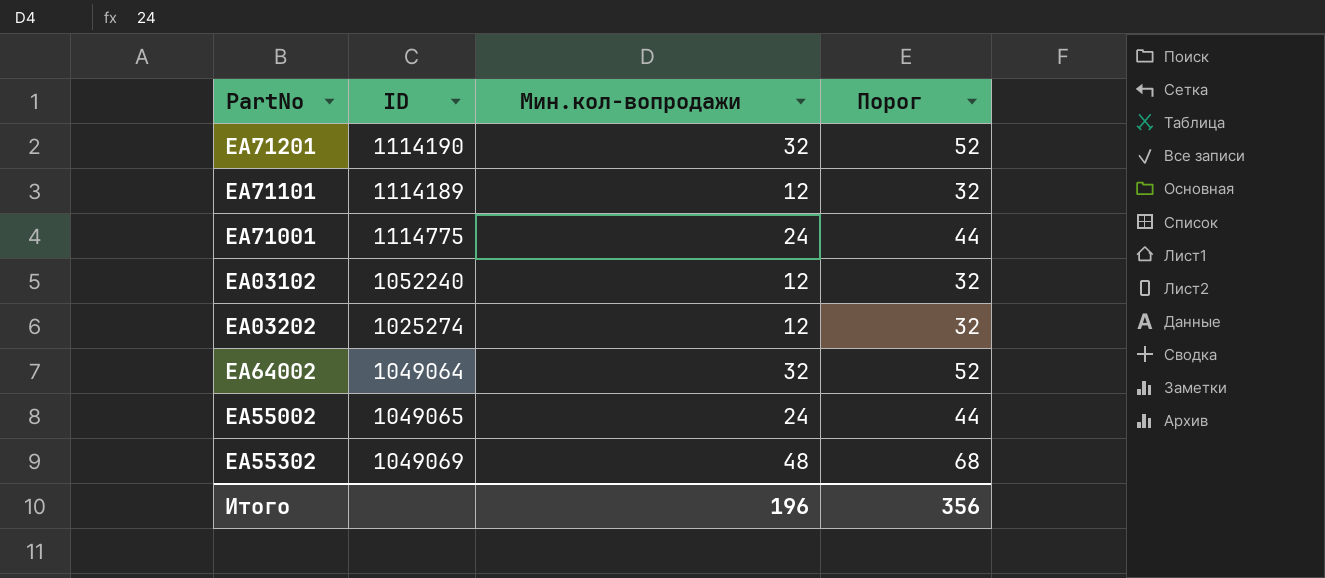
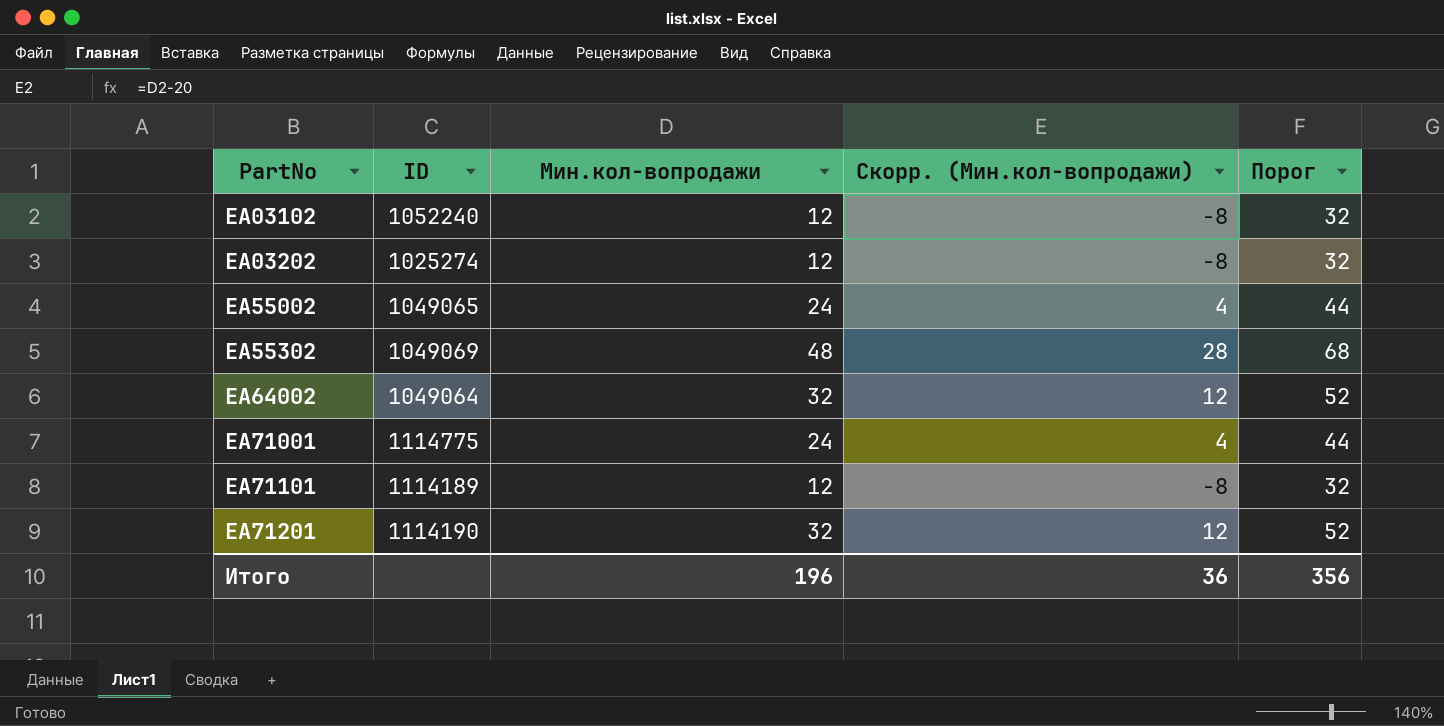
row order: none -> PartNo ascending
column Скорр. (Мин.кол-вопродажи) | formula: none -> [Мин.кол-вопродажи] - 20

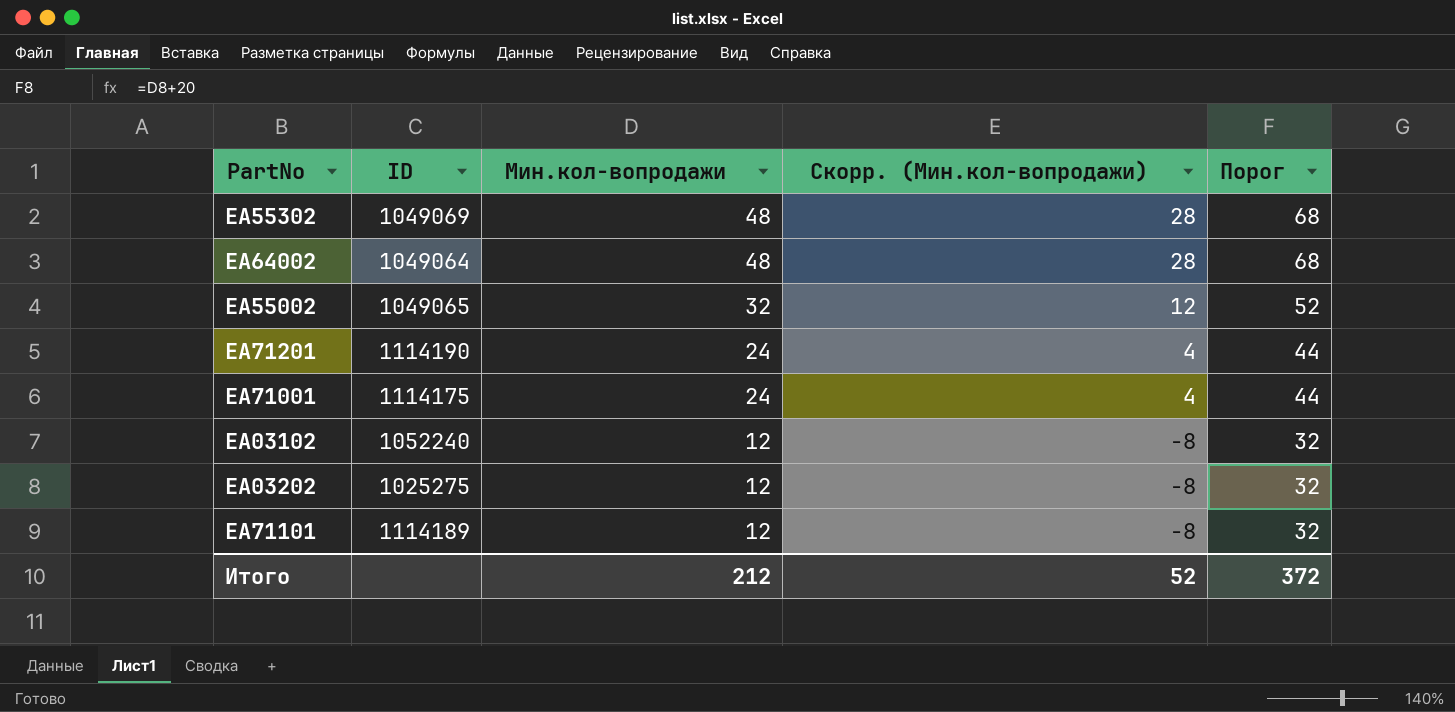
row order: PartNo ascending -> Мин.кол-вопродажи descending
EA64002 | Мин.кол-вопродажи: 32 -> 48
EA64002 | Скорр. (Мин.кол-вопродажи): 12 -> 28
EA64002 | Порог: 52 -> 68
EA55002 | Мин.кол-вопродажи: 24 -> 32
EA55002 | Скорр. (Мин.кол-вопродажи): 4 -> 12
EA55002 | Порог: 44 -> 52
EA71201 | Мин.кол-вопродажи: 32 -> 24
EA71201 | Скорр. (Мин.кол-вопродажи): 12 -> 4
EA71201 | Порог: 52 -> 44
EA71001 | ID: 1114775 -> 1114175
EA03202 | ID: 1025274 -> 1025275
Итого | Мин.кол-вопродажи: 196 -> 212
Итого | Скорр. (Мин.кол-вопродажи): 36 -> 52
Итого | Порог: 356 -> 372

